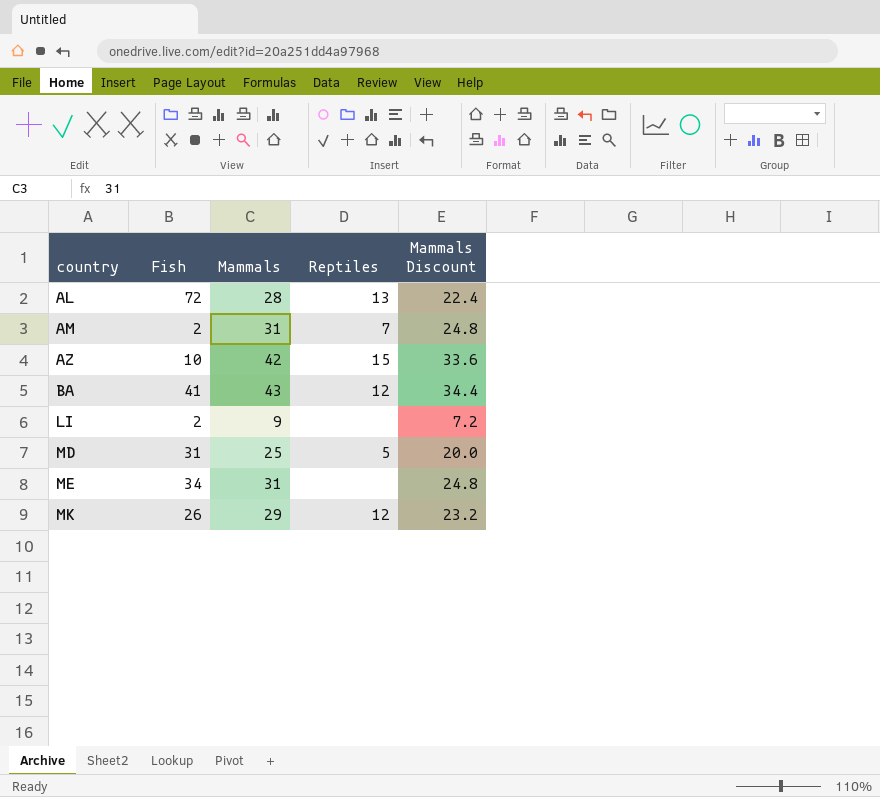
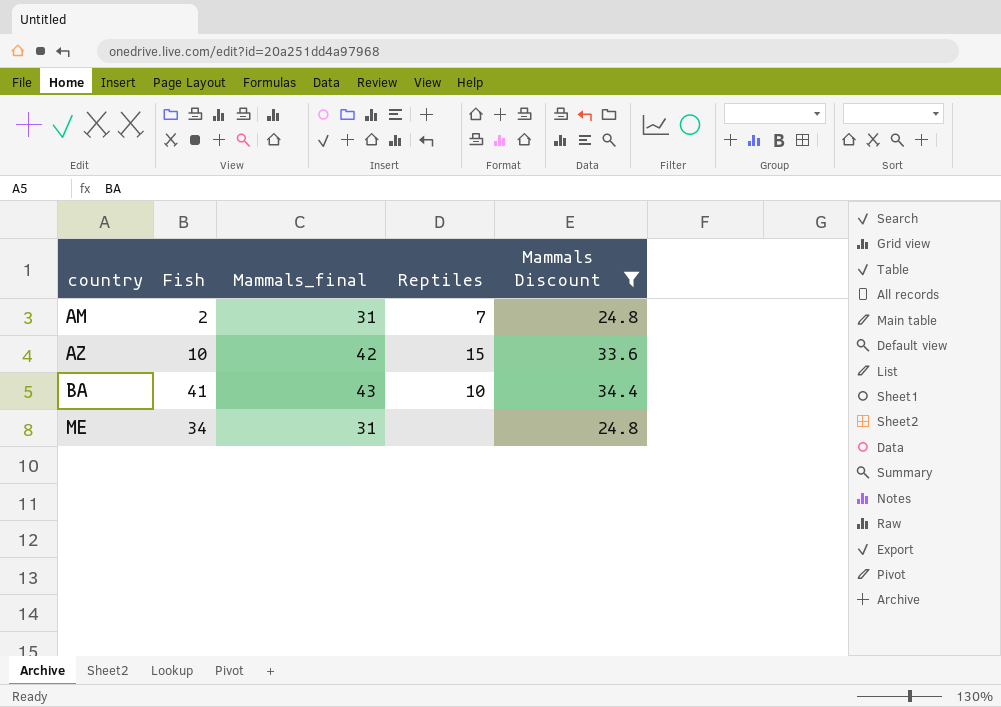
filter: none -> Mammals Discount >= 24.8
column name: Mammals -> Mammals_final
BA | Reptiles: 12 -> 10

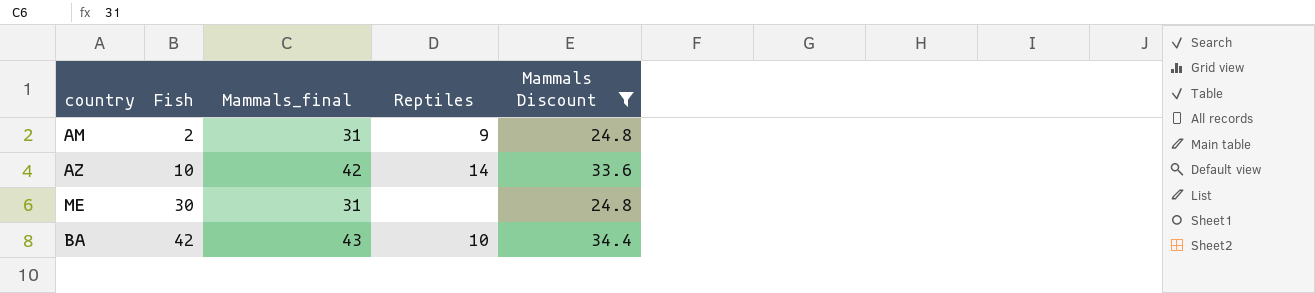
row order: country ascending -> Fish ascending
AM | Reptiles: 7 -> 9
AZ | Reptiles: 15 -> 14
ME | Fish: 34 -> 30
BA | Fish: 41 -> 42

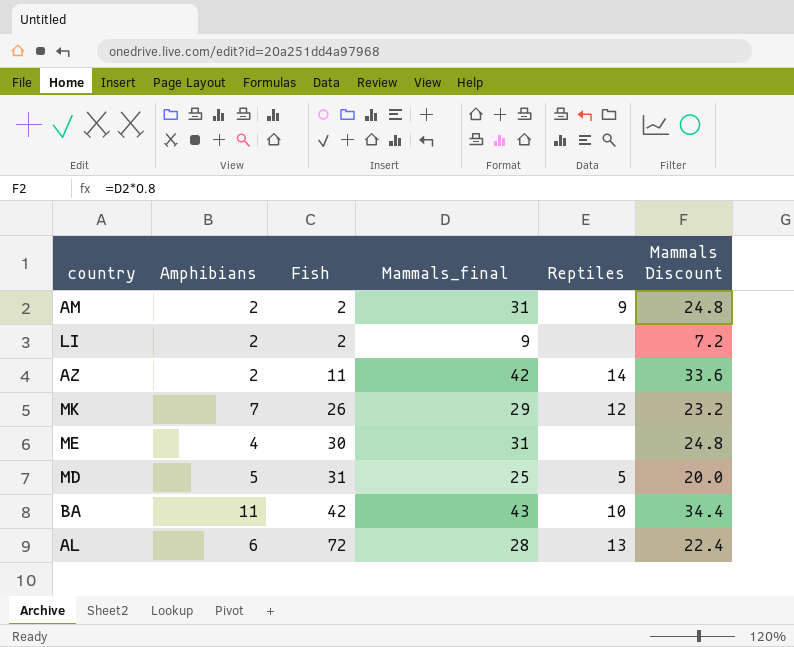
filter: Mammals Discount >= 24.8 -> none
column Amphibians | position: none -> 2
AZ | Fish: 10 -> 11

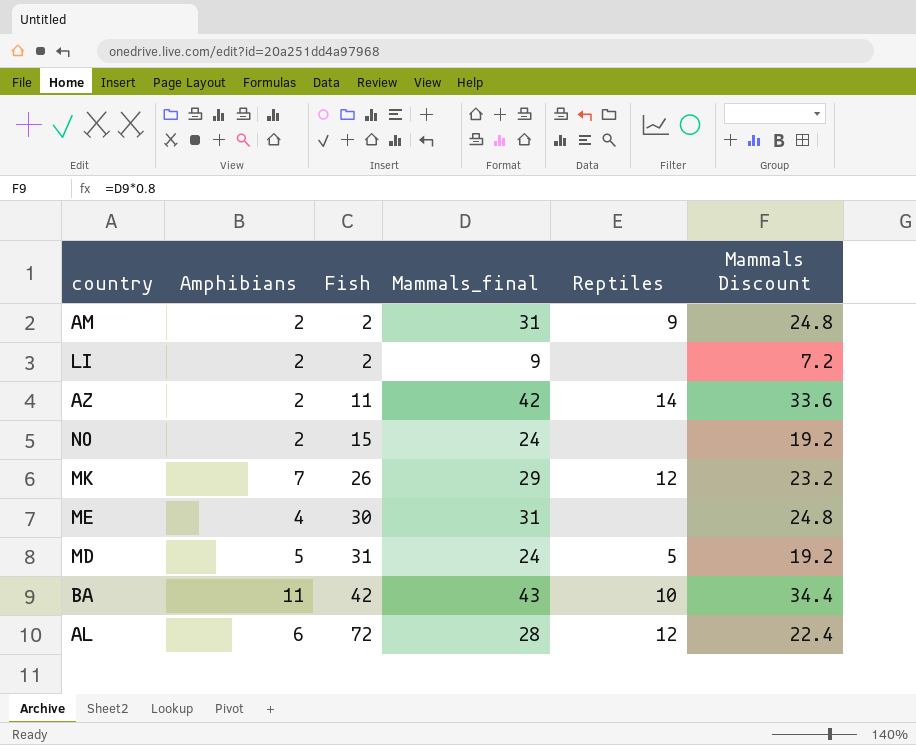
row NO: none -> 2 | 15 | 24 | none | 19.2
MD | Mammals_final: 25 -> 24
MD | Mammals Discount: 20.0 -> 19.2
AL | Reptiles: 13 -> 12

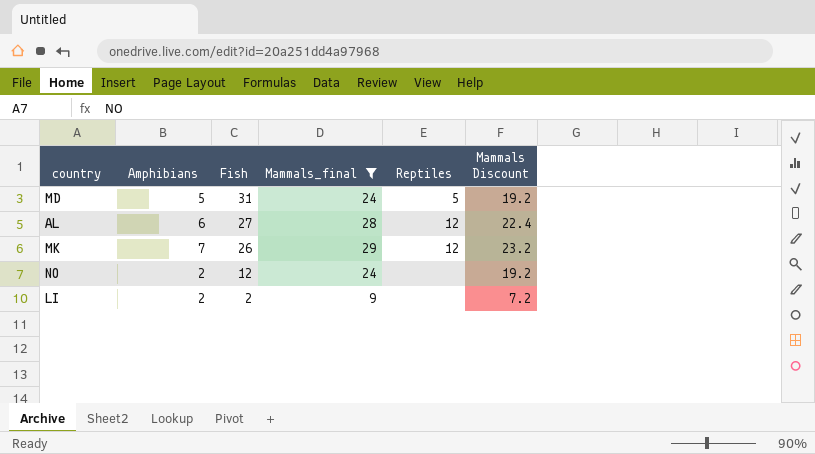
filter: none -> Mammals_final <= 29
row order: Fish ascending -> Fish descending
AL | Fish: 72 -> 27
NO | Fish: 15 -> 12

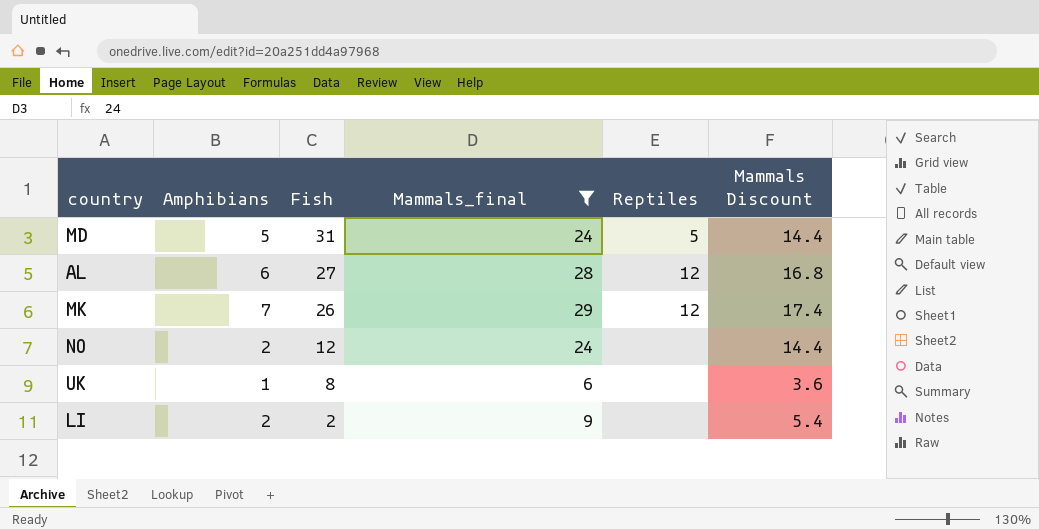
column Mammals Discount | formula: [Mammals_final] * 0.8 -> [Mammals_final] * 0.6
row UK: none -> 1 | 8 | 6 | none | 3.6

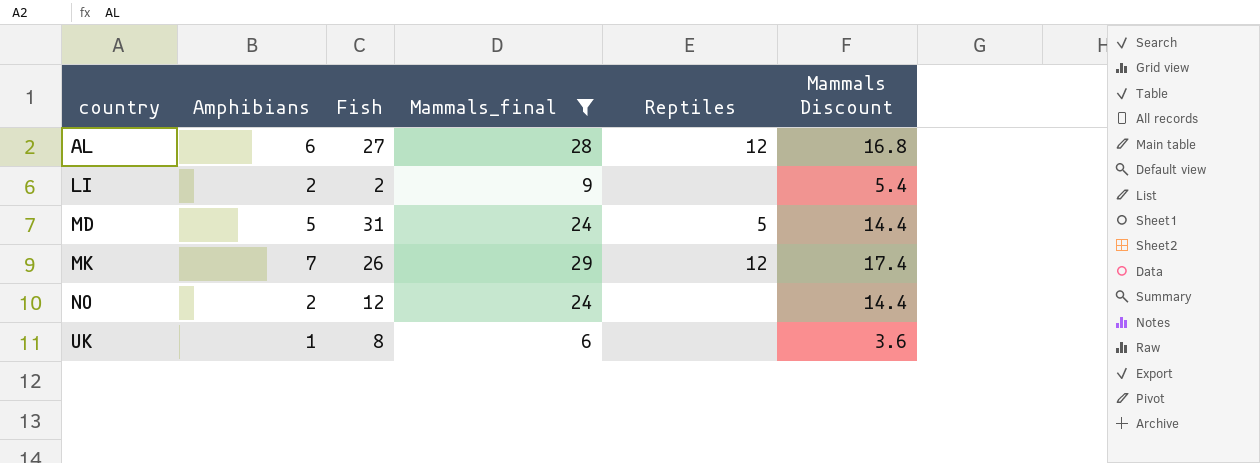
row order: Fish descending -> country ascending

